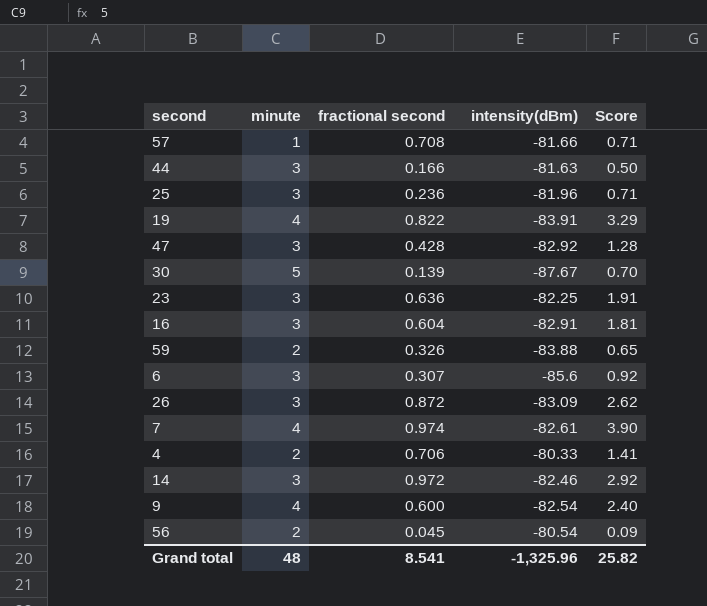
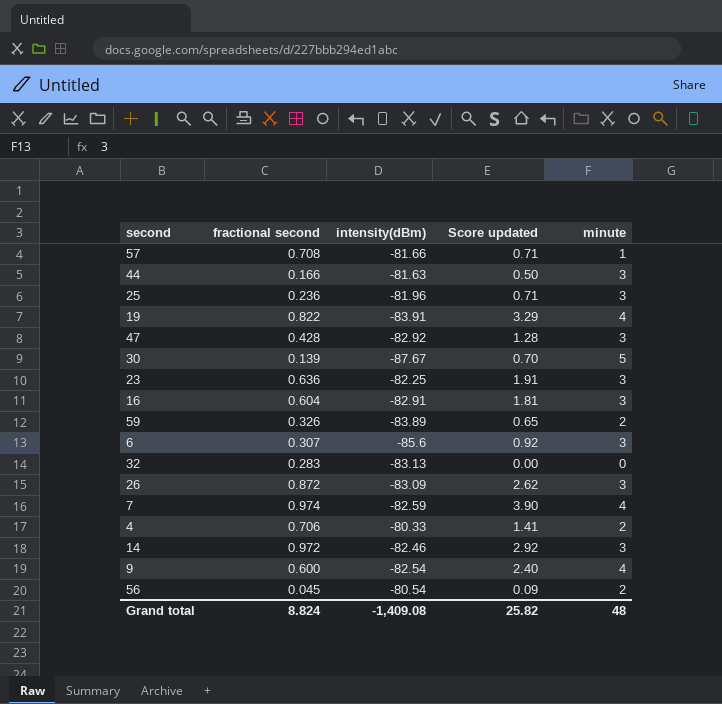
column name: Score -> Score updated
column minute | position: 2 -> 5
59 | intensity(dBm): -83.88 -> -83.89
row 32: none -> 0.283 | -83.13 | 0.00 | 0
7 | intensity(dBm): -82.61 -> -82.59
Grand total | fractional second: 8.541 -> 8.824
Grand total | intensity(dBm): -1,325.96 -> -1,409.08

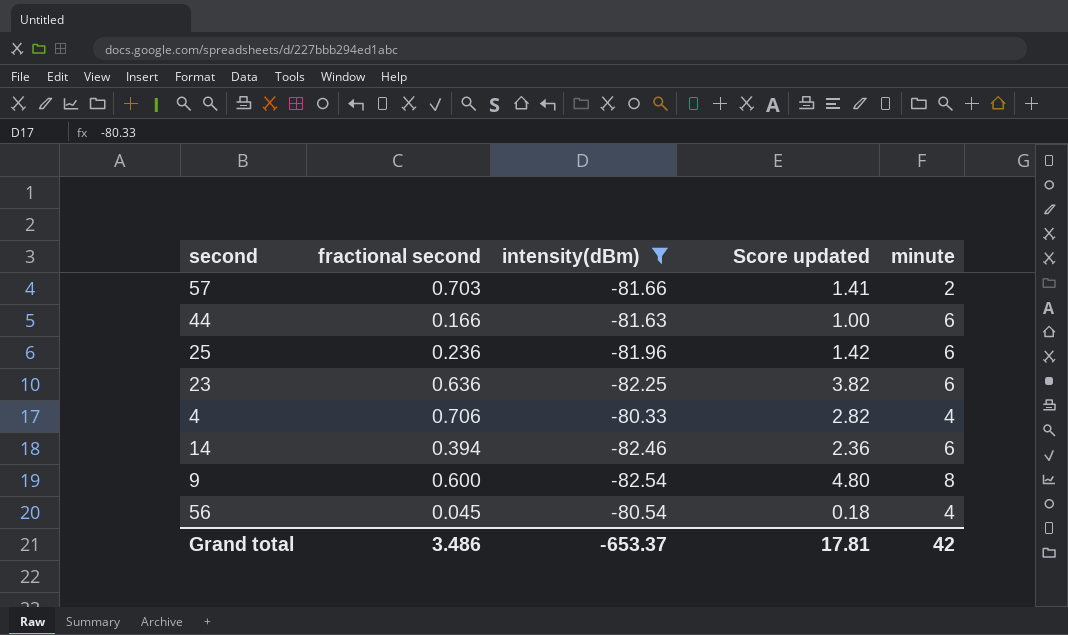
filter: none -> intensity(dBm) >= -82.54
57 | fractional second: 0.708 -> 0.703
57 | Score updated: 0.71 -> 1.41
57 | minute: 1 -> 2
44 | Score updated: 0.50 -> 1.00
44 | minute: 3 -> 6
25 | Score updated: 0.71 -> 1.42
25 | minute: 3 -> 6
23 | Score updated: 1.91 -> 3.82
23 | minute: 3 -> 6
4 | Score updated: 1.41 -> 2.82
4 | minute: 2 -> 4
14 | fractional second: 0.972 -> 0.394
14 | Score updated: 2.92 -> 2.36
14 | minute: 3 -> 6
9 | Score updated: 2.40 -> 4.80
9 | minute: 4 -> 8
56 | Score updated: 0.09 -> 0.18
56 | minute: 2 -> 4
Grand total | fractional second: 8.824 -> 3.486
Grand total | intensity(dBm): -1,409.08 -> -653.37
Grand total | Score updated: 25.82 -> 17.81
Grand total | minute: 48 -> 42

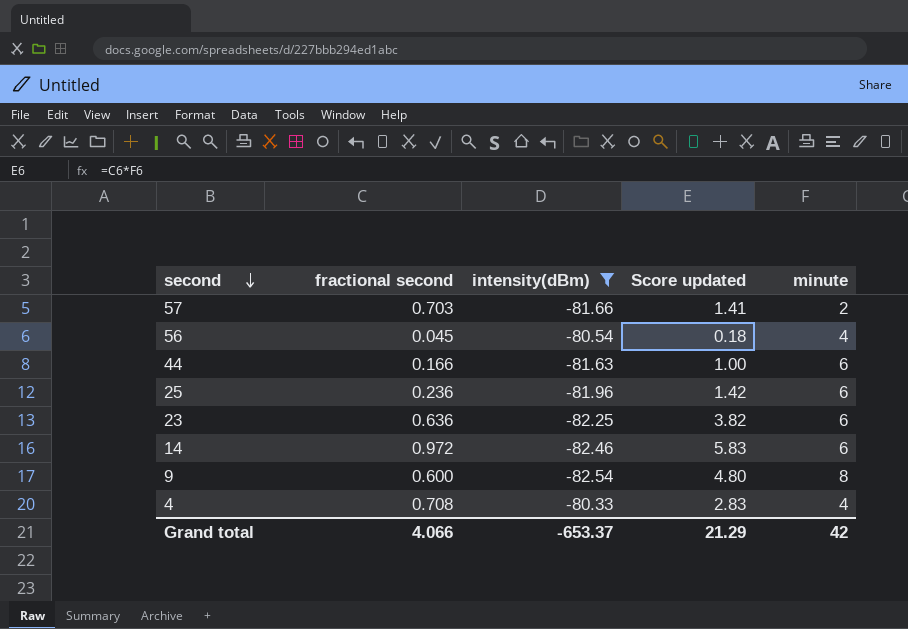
row order: none -> second descending
14 | fractional second: 0.394 -> 0.972
14 | Score updated: 2.36 -> 5.83
4 | fractional second: 0.706 -> 0.708
4 | Score updated: 2.82 -> 2.83
Grand total | fractional second: 3.486 -> 4.066
Grand total | Score updated: 17.81 -> 21.29

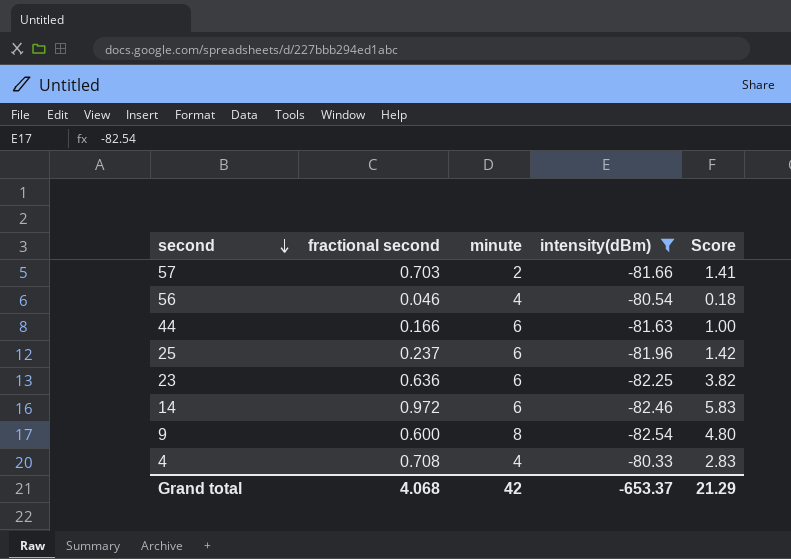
column minute | position: 5 -> 3
column name: Score updated -> Score
56 | fractional second: 0.045 -> 0.046
25 | fractional second: 0.236 -> 0.237
Grand total | fractional second: 4.066 -> 4.068

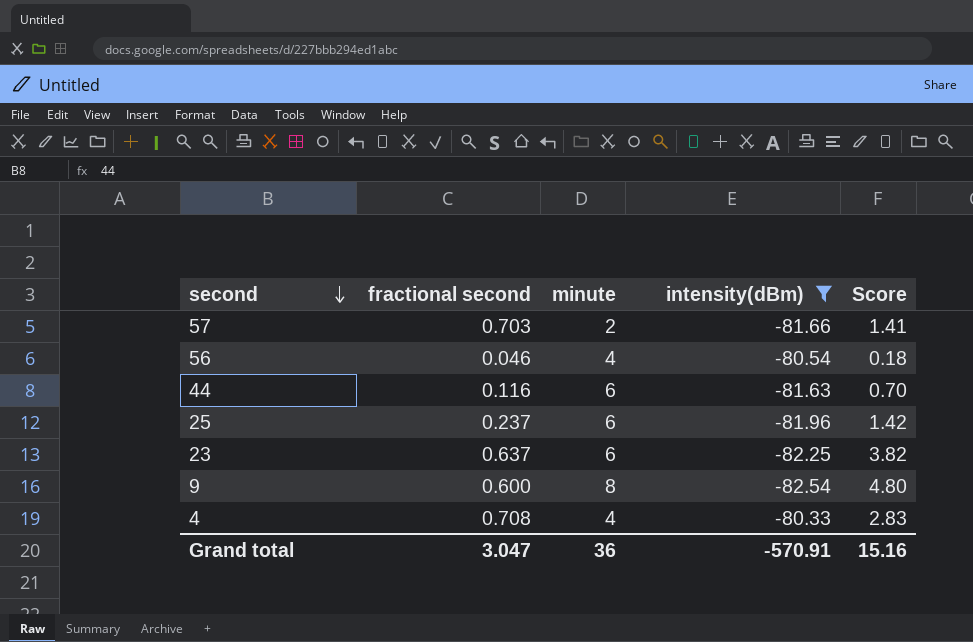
row 14: 0.972 | 6 | -82.46 | 5.83 -> none
44 | fractional second: 0.166 -> 0.116
44 | Score: 1.00 -> 0.70
23 | fractional second: 0.636 -> 0.637
Grand total | fractional second: 4.068 -> 3.047
Grand total | minute: 42 -> 36
Grand total | intensity(dBm): -653.37 -> -570.91
Grand total | Score: 21.29 -> 15.16

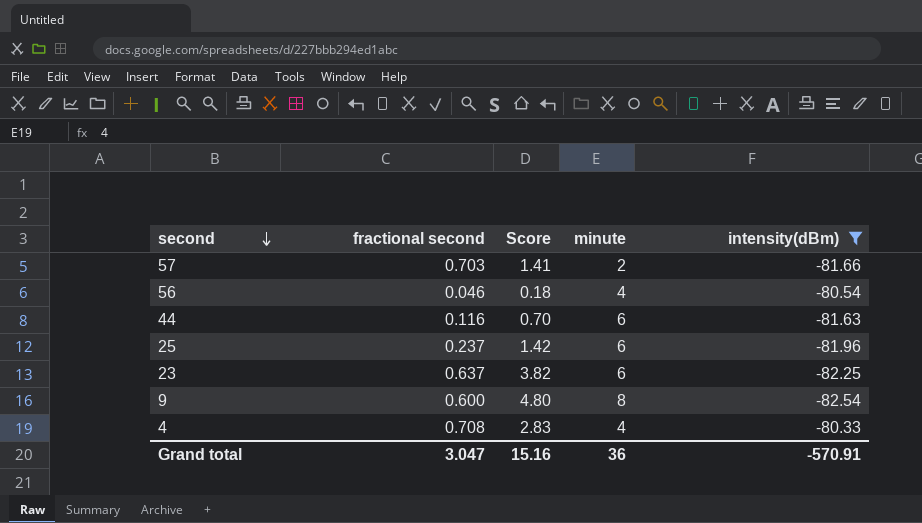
column Score | position: 5 -> 3

